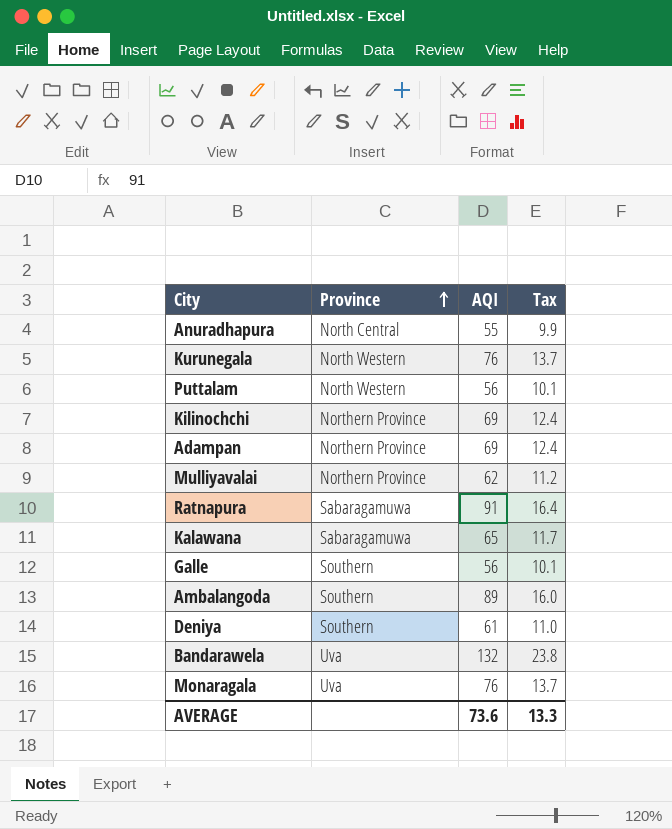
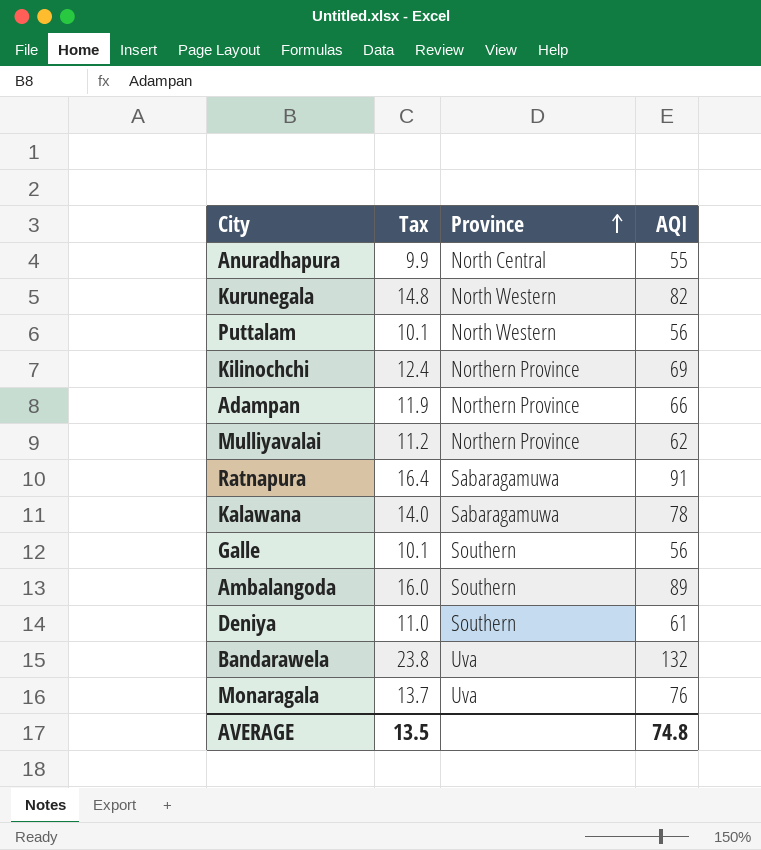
column Tax | position: 4 -> 2
Kurunegala | Tax: 13.7 -> 14.8
Kurunegala | AQI: 76 -> 82
Adampan | Tax: 12.4 -> 11.9
Adampan | AQI: 69 -> 66
Kalawana | Tax: 11.7 -> 14.0
Kalawana | AQI: 65 -> 78
AVERAGE | Tax: 13.3 -> 13.5
AVERAGE | AQI: 73.6 -> 74.8

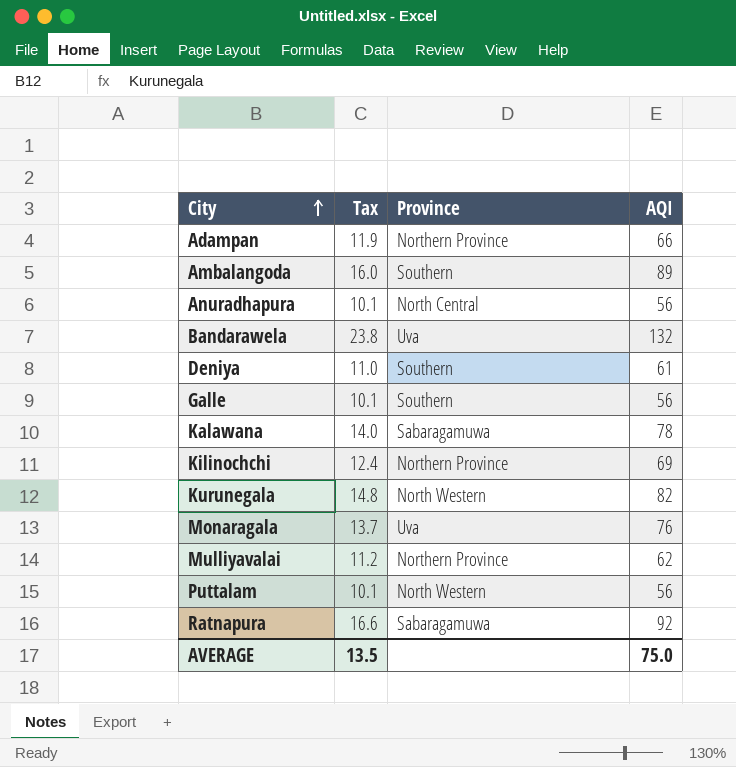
row order: Province ascending -> City ascending
Anuradhapura | Tax: 9.9 -> 10.1
Anuradhapura | AQI: 55 -> 56
Ratnapura | Tax: 16.4 -> 16.6
Ratnapura | AQI: 91 -> 92
AVERAGE | AQI: 74.8 -> 75.0

